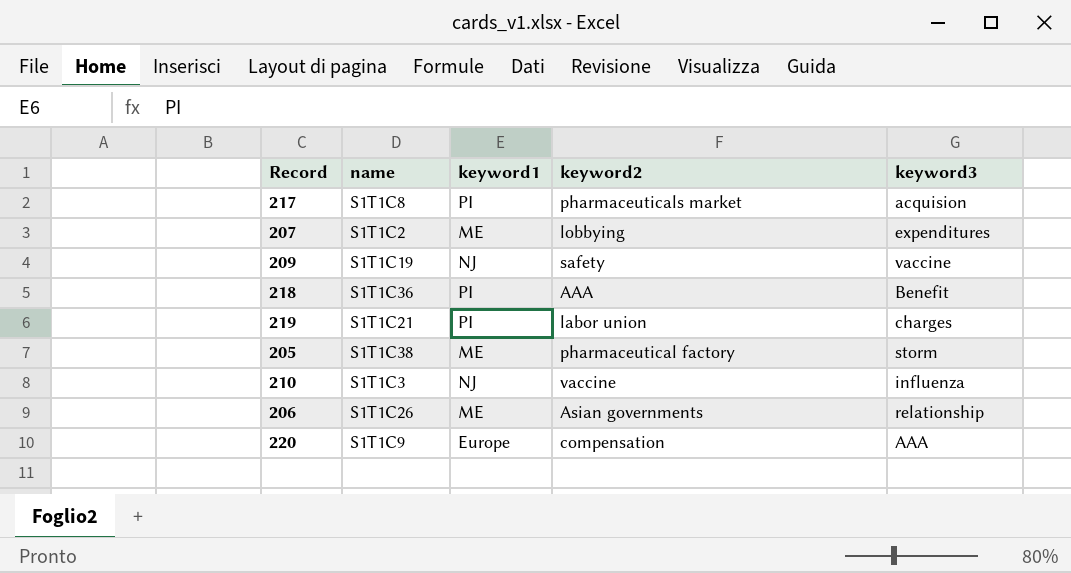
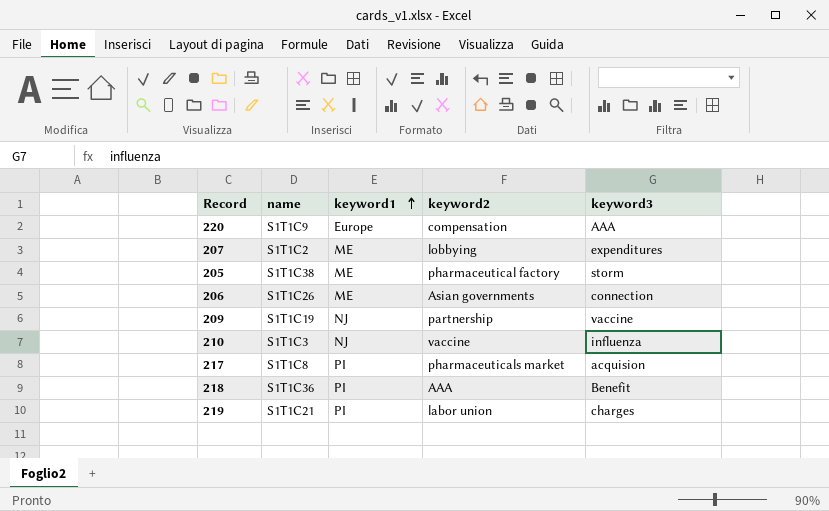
row order: none -> keyword1 ascending
206 | keyword3: relationship -> connection
209 | keyword2: safety -> partnership

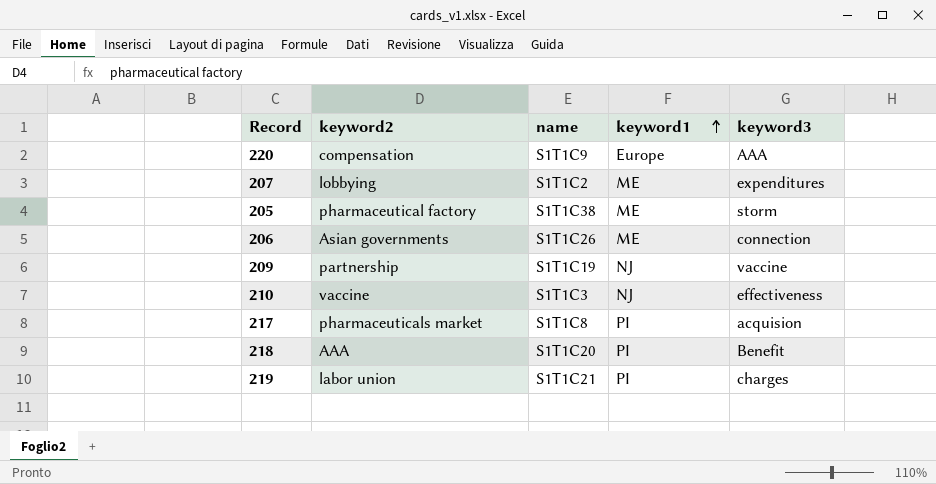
column keyword2 | position: 4 -> 2
210 | keyword3: influenza -> effectiveness
218 | name: S1T1C36 -> S1T1C20

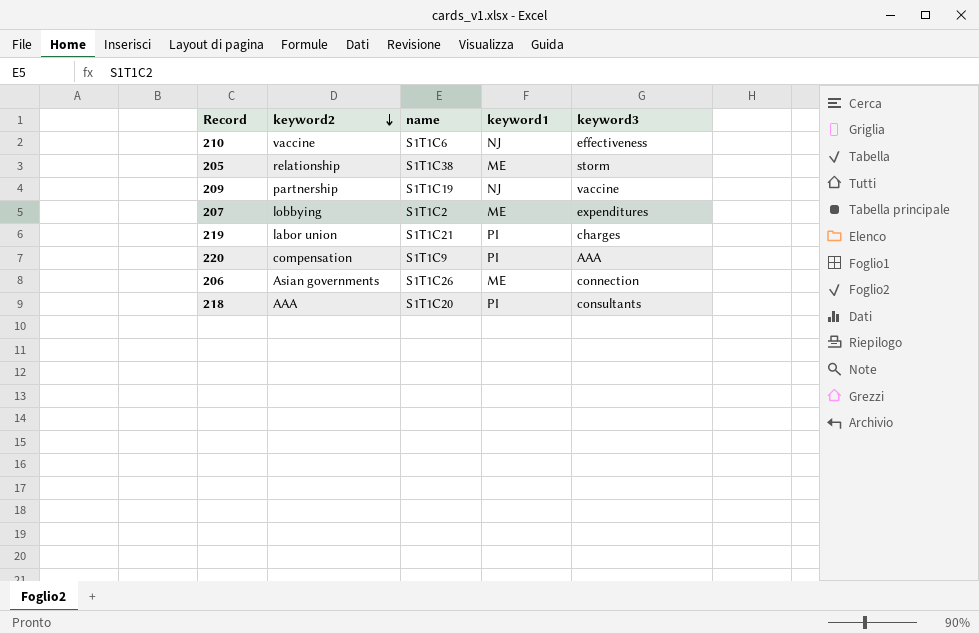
row order: keyword1 ascending -> keyword2 descending
row 217: pharmaceuticals market | S1T1C8 | PI | acquision -> none
210 | name: S1T1C3 -> S1T1C6
205 | keyword2: pharmaceutical factory -> relationship
220 | keyword1: Europe -> PI
218 | keyword3: Benefit -> consultants

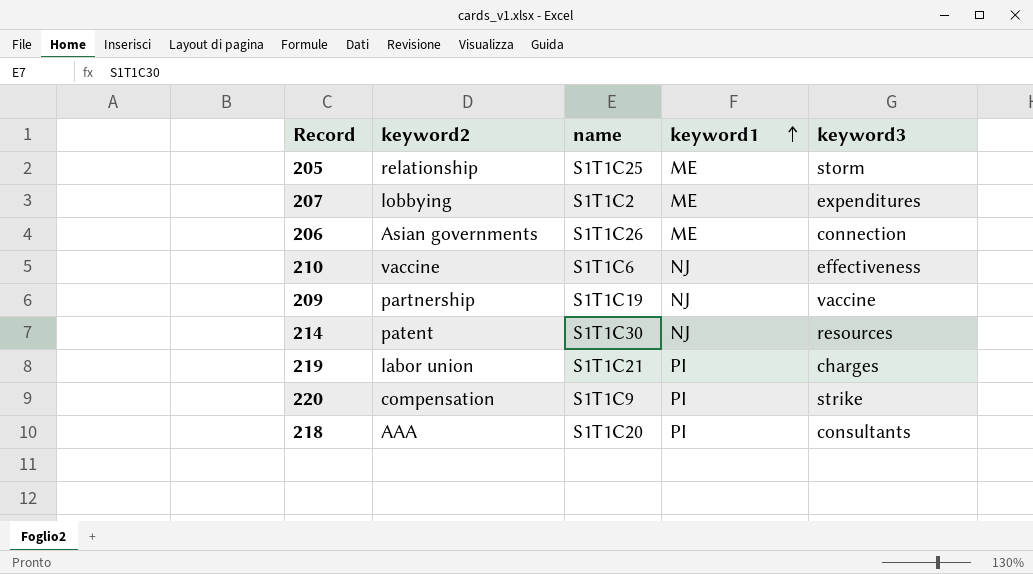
row order: keyword2 descending -> keyword1 ascending
205 | name: S1T1C38 -> S1T1C25
row 214: none -> patent | S1T1C30 | NJ | resources
220 | keyword3: AAA -> strike

